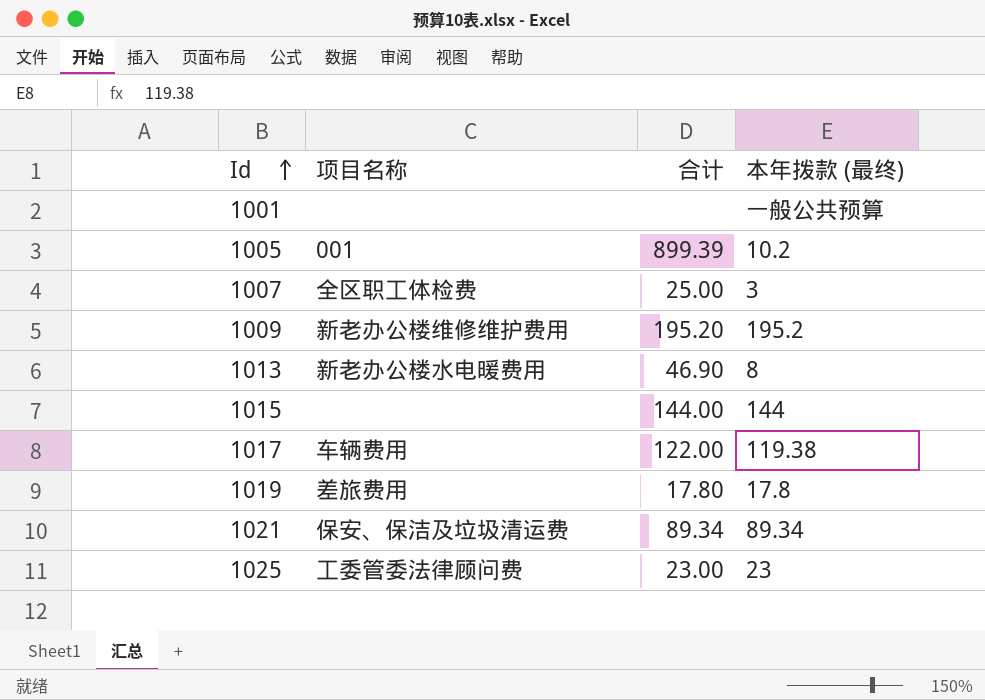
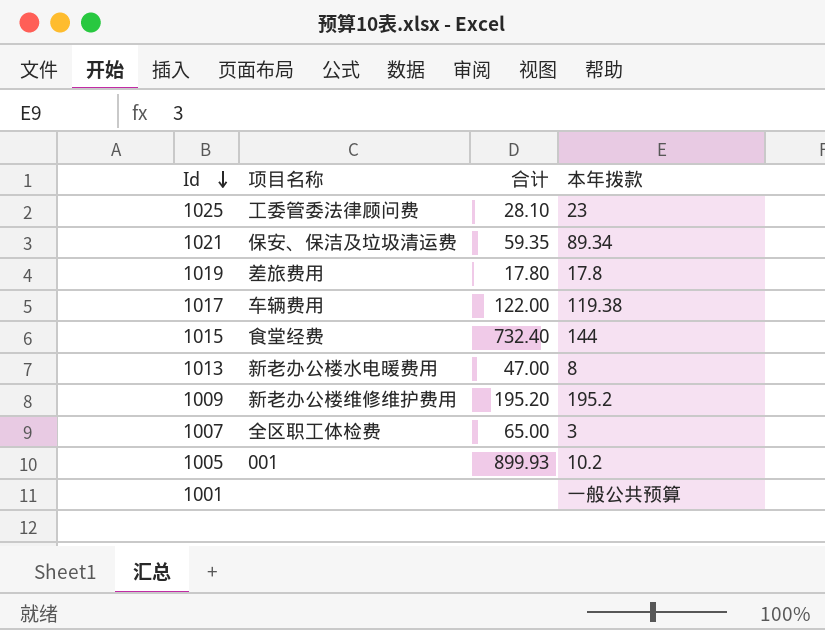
row order: Id ascending -> Id descending
column name: 本年拨款 (最终) -> 本年拨款
1025 | 合计: 23.00 -> 28.10
1021 | 合计: 89.34 -> 59.35
1015 | 项目名称: none -> 食堂经费
1015 | 合计: 144.00 -> 732.40
1013 | 合计: 46.90 -> 47.00
1007 | 合计: 25.00 -> 65.00
1005 | 合计: 899.39 -> 899.93

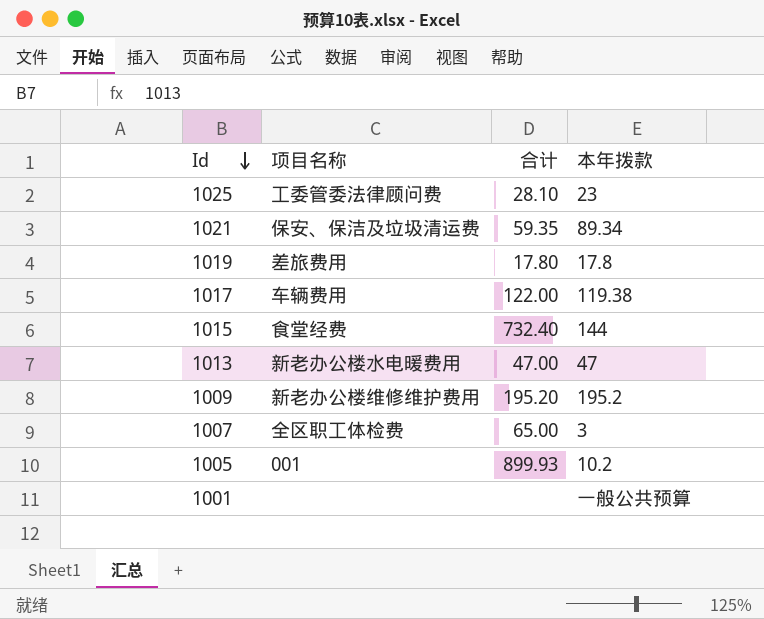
1013 | 本年拨款: 8 -> 47

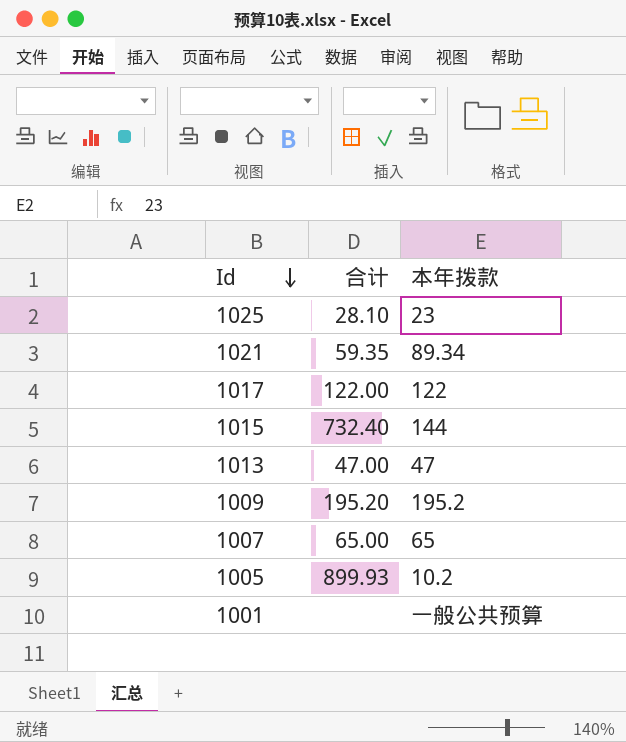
column 项目名称 | position: 2 -> none
row 1019: 差旅费用 | 17.80 | 17.8 -> none
1017 | 本年拨款: 119.38 -> 122
1007 | 本年拨款: 3 -> 65

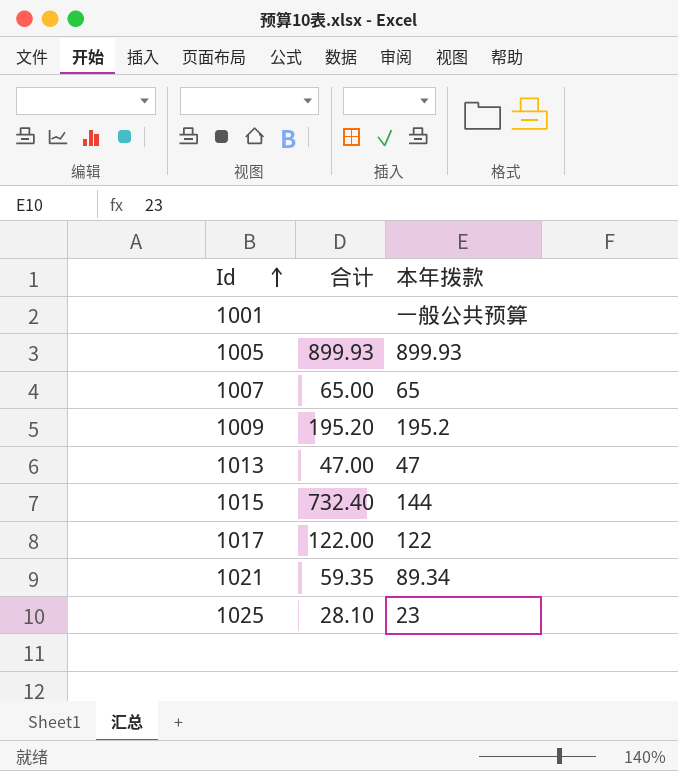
row order: Id descending -> Id ascending
1005 | 本年拨款: 10.2 -> 899.93

